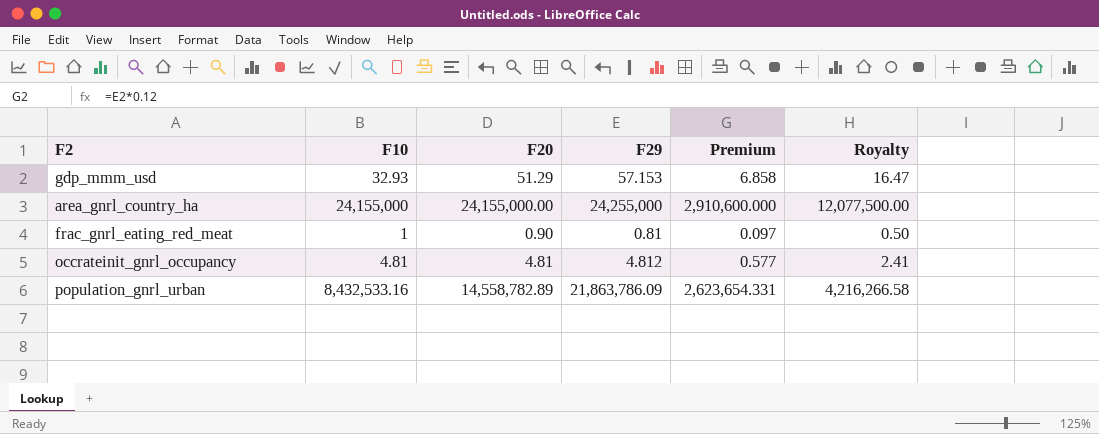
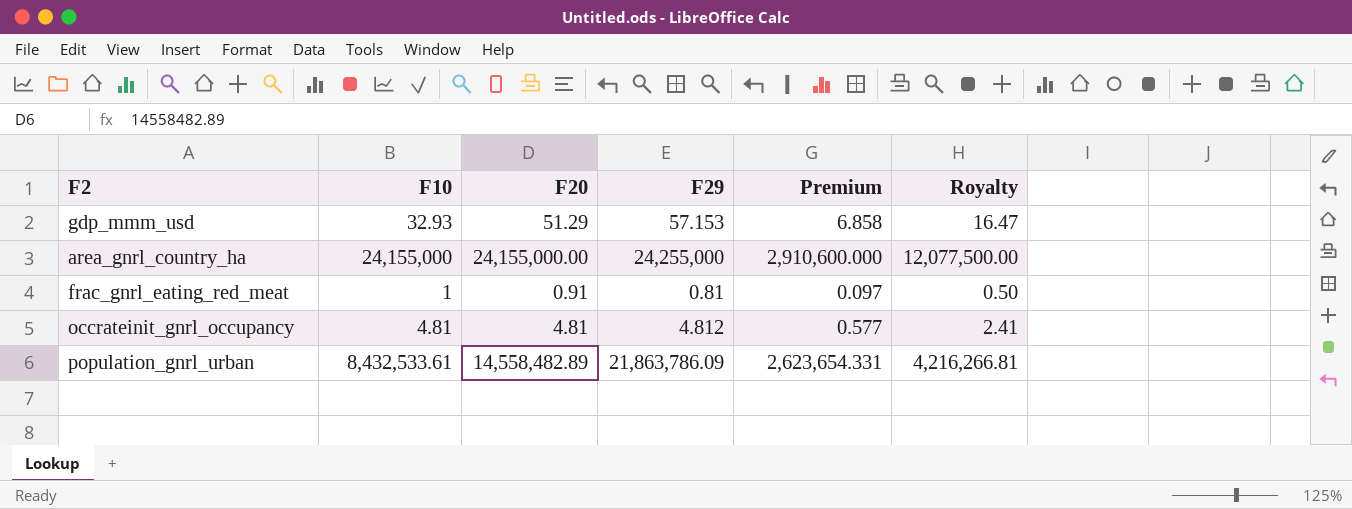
frac_gnrl_eating_red_meat | F20: 0.90 -> 0.91
population_gnrl_urban | F10: 8,432,533.16 -> 8,432,533.61
population_gnrl_urban | F20: 14,558,782.89 -> 14,558,482.89
population_gnrl_urban | Royalty: 4,216,266.58 -> 4,216,266.81

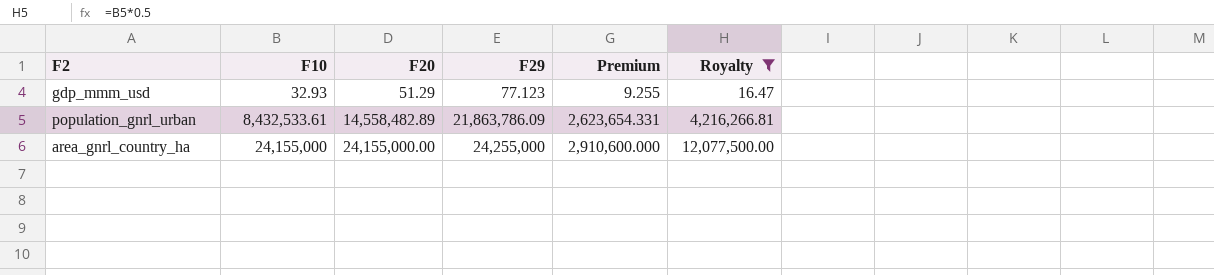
filter: none -> Royalty >= 16.47
row order: none -> F10 ascending
gdp_mmm_usd | F29: 57.153 -> 77.123
gdp_mmm_usd | Premium: 6.858 -> 9.255

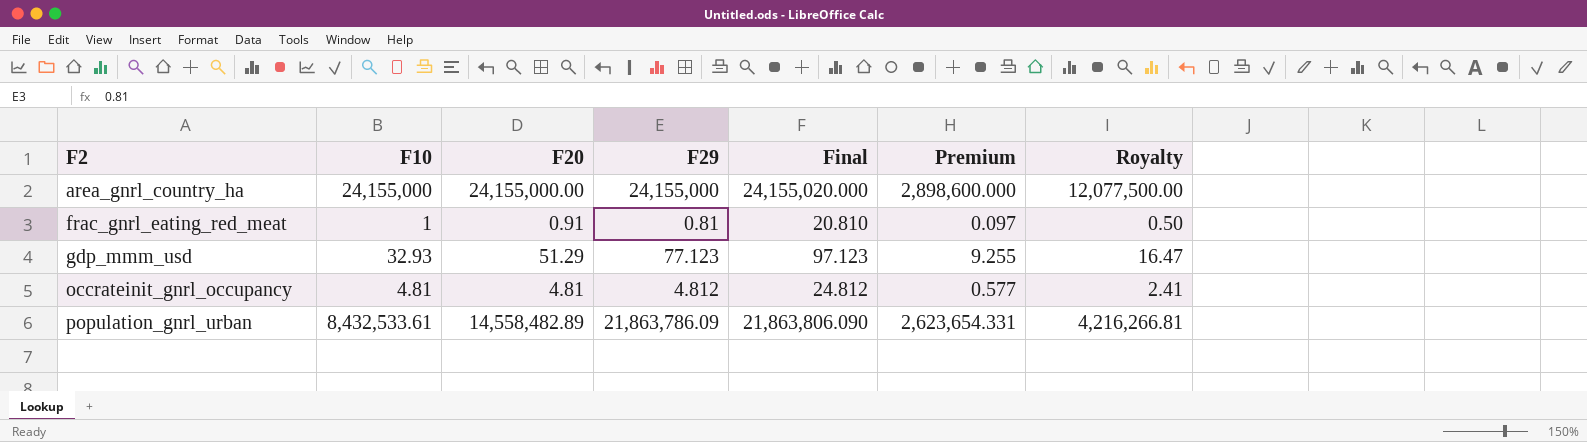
filter: Royalty >= 16.47 -> none
row order: F10 ascending -> F2 ascending
column Final | formula: none -> [F29] + 20
area_gnrl_country_ha | F29: 24,255,000 -> 24,155,000
area_gnrl_country_ha | Premium: 2,910,600.000 -> 2,898,600.000

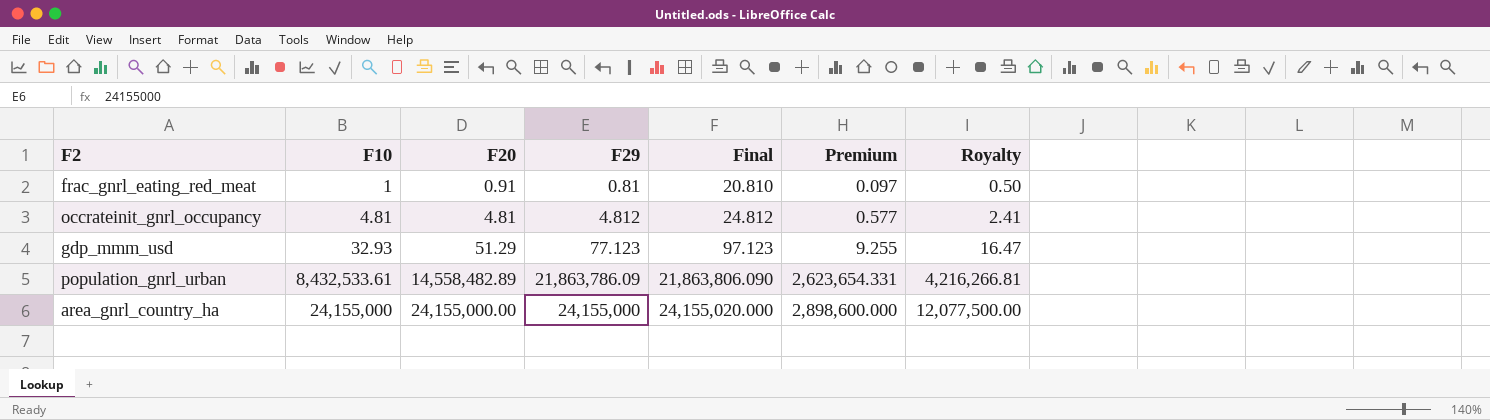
row order: F2 ascending -> F10 ascending

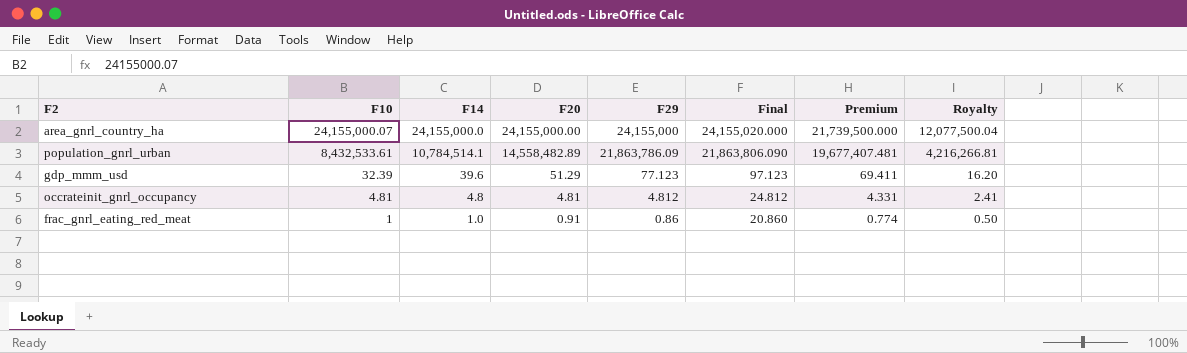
row order: F10 ascending -> F10 descending
column F14 | position: none -> 3
column Premium | formula: [F29] * 0.12 -> [F29] * 0.9
area_gnrl_country_ha | F10: 24,155,000 -> 24,155,000.07
area_gnrl_country_ha | Royalty: 12,077,500.00 -> 12,077,500.04
gdp_mmm_usd | F10: 32.93 -> 32.39
gdp_mmm_usd | Royalty: 16.47 -> 16.20
frac_gnrl_eating_red_meat | F29: 0.81 -> 0.86
frac_gnrl_eating_red_meat | Final: 20.810 -> 20.860

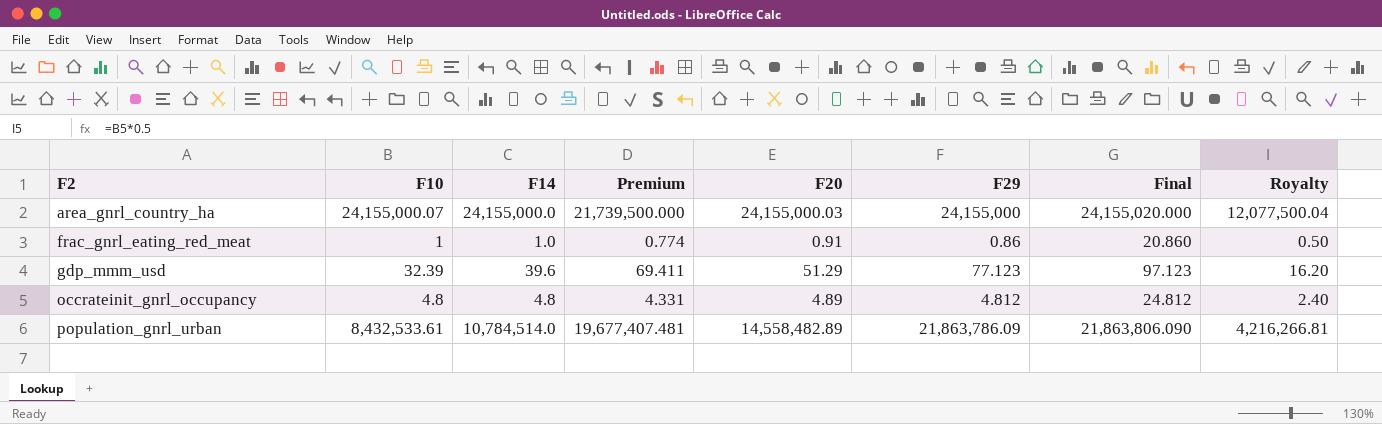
row order: F10 descending -> F2 ascending
column Premium | position: 7 -> 4
area_gnrl_country_ha | F20: 24,155,000.00 -> 24,155,000.03
occrateinit_gnrl_occupancy | F10: 4.81 -> 4.8
occrateinit_gnrl_occupancy | F20: 4.81 -> 4.89
occrateinit_gnrl_occupancy | Royalty: 2.41 -> 2.40
population_gnrl_urban | F14: 10,784,514.1 -> 10,784,514.0

